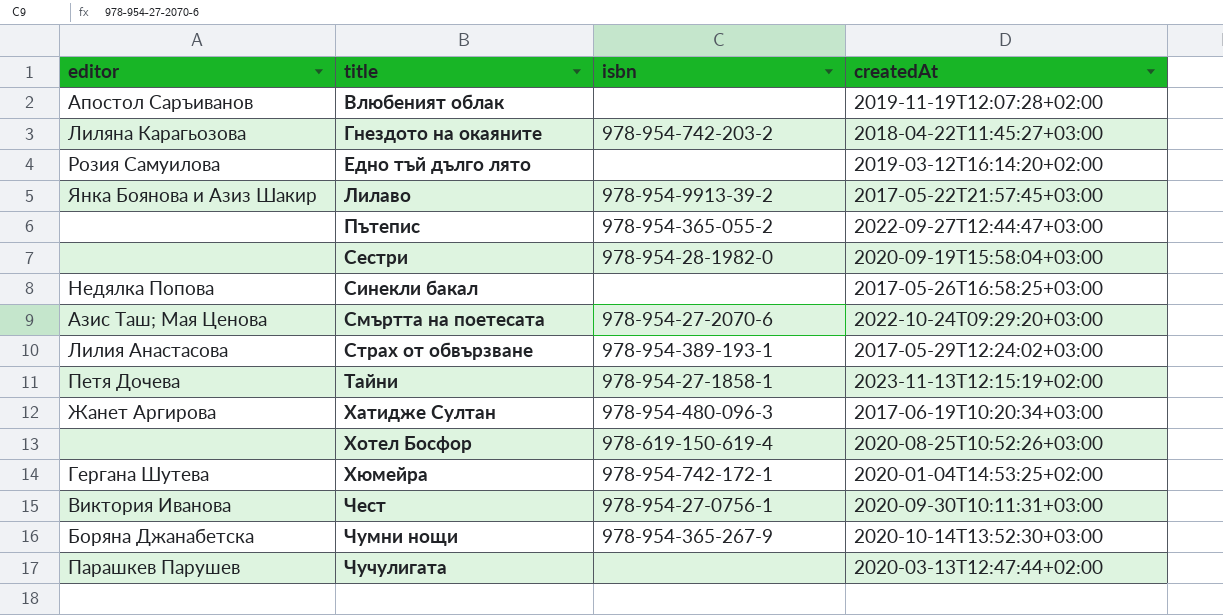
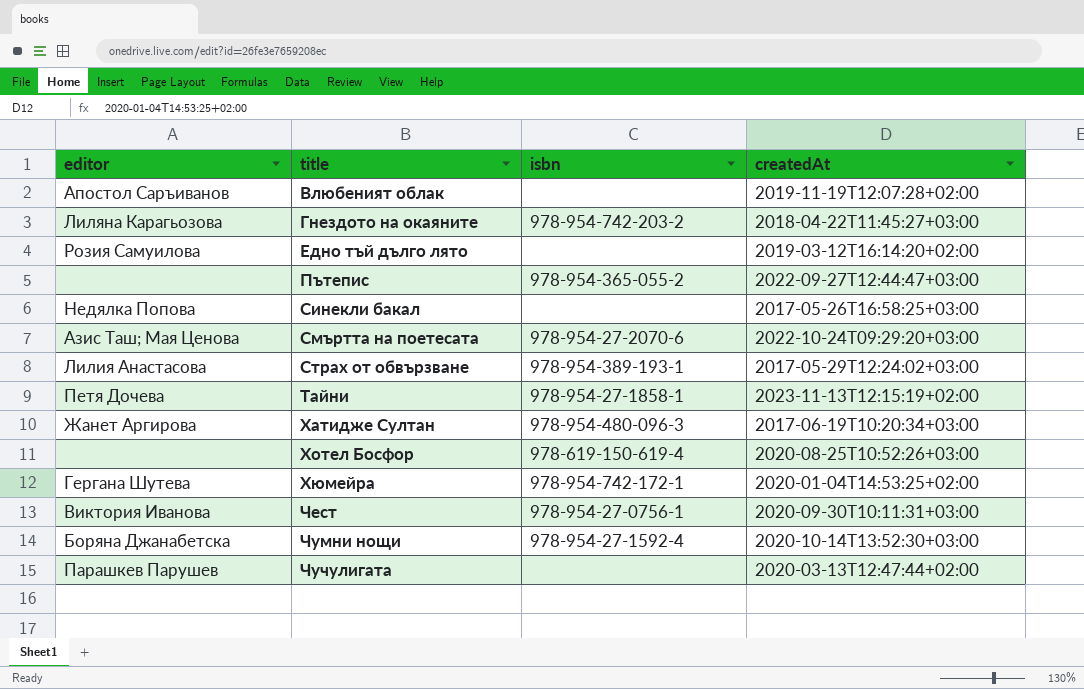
row Лилаво: Янка Боянова и Азиз Шакир | 978-954-9913-39-2 | 2017-05-22T21:57:45+03:00 -> none
row Сестри: none | 978-954-28-1982-0 | 2020-09-19T15:58:04+03:00 -> none
Чумни нощи | isbn: 978-954-365-267-9 -> 978-954-27-1592-4

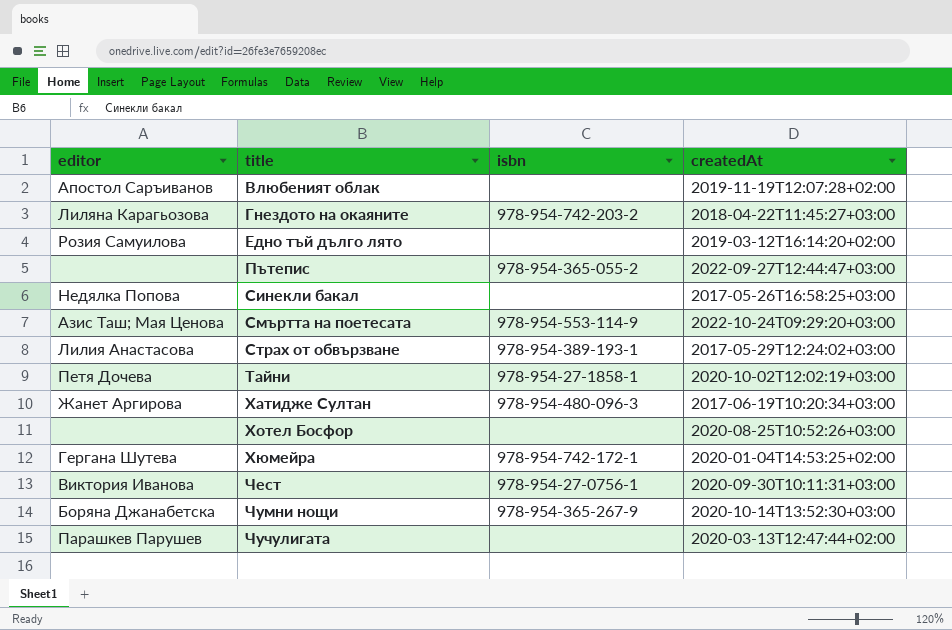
Смъртта на поетесата | isbn: 978-954-27-2070-6 -> 978-954-553-114-9
Тайни | createdAt: 2023-11-13T12:15:19+02:00 -> 2020-10-02T12:02:19+03:00
Хотел Босфор | isbn: 978-619-150-619-4 -> none
Чумни нощи | isbn: 978-954-27-1592-4 -> 978-954-365-267-9

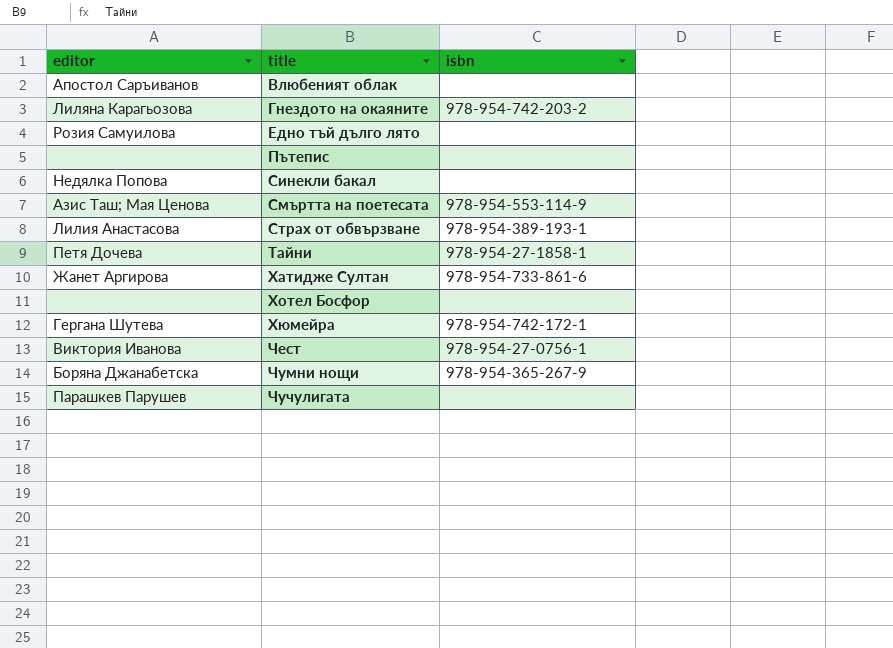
column createdAt | position: 4 -> none
Пътепис | isbn: 978-954-365-055-2 -> none
Хатидже Султан | isbn: 978-954-480-096-3 -> 978-954-733-861-6

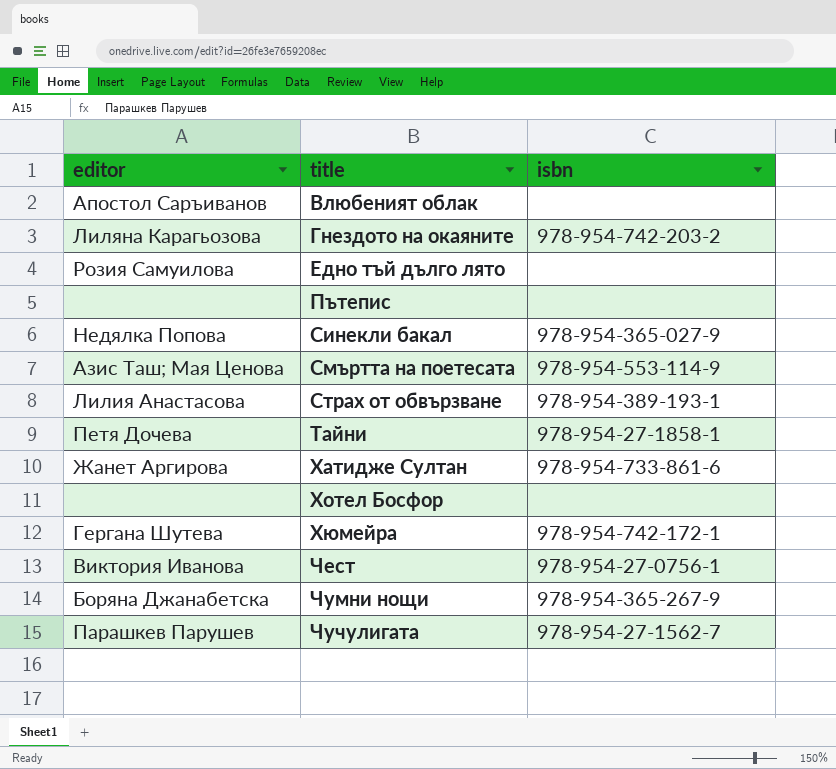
Синекли бакал | isbn: none -> 978-954-365-027-9
Чучулигата | isbn: none -> 978-954-27-1562-7

